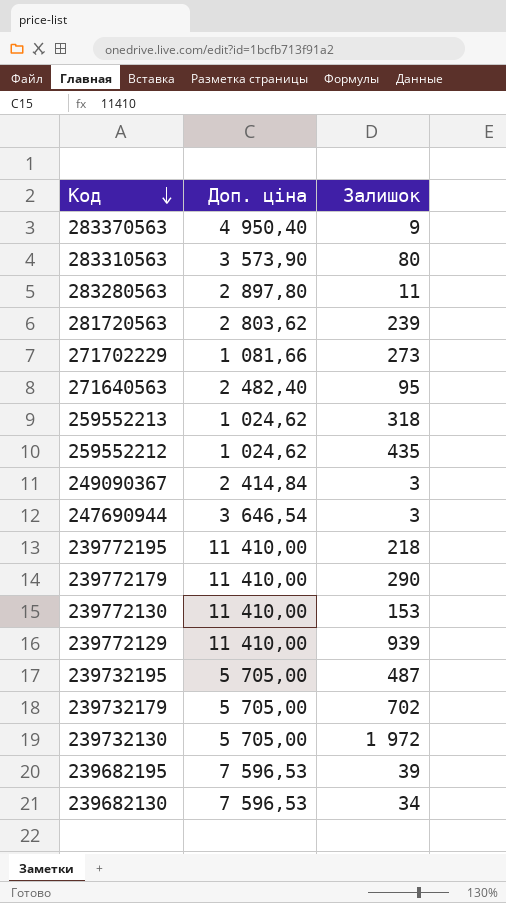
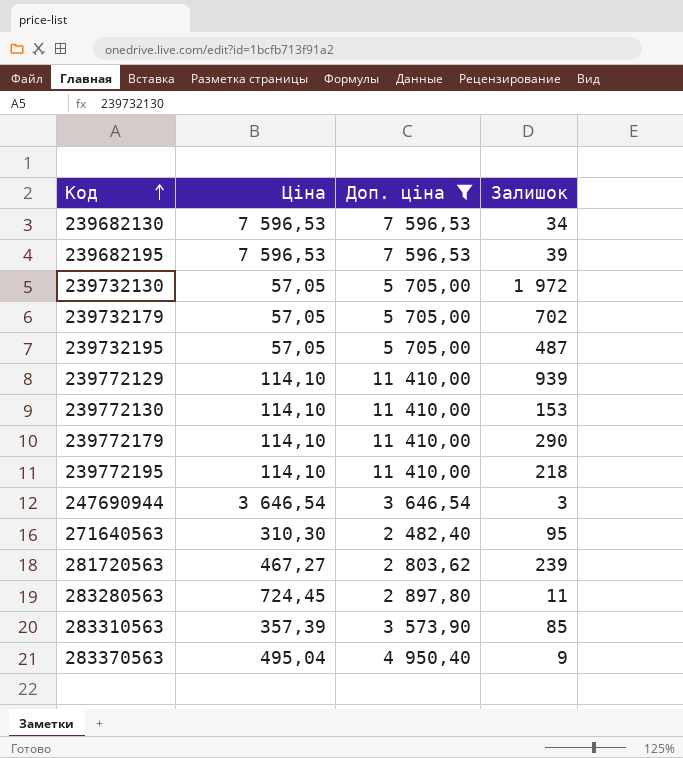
filter: none -> Доп. ціна >= 2 482,40
row order: Код descending -> Код ascending
column Ціна | position: none -> 2
283310563 | Залишок: 80 -> 85

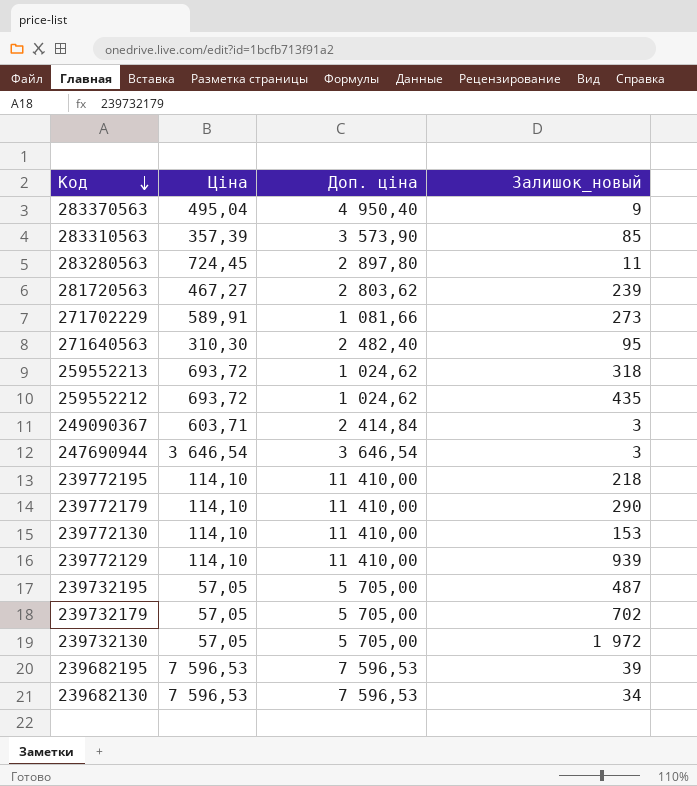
filter: Доп. ціна >= 2 482,40 -> none
row order: Код ascending -> Код descending
column name: Залишок -> Залишок_новый

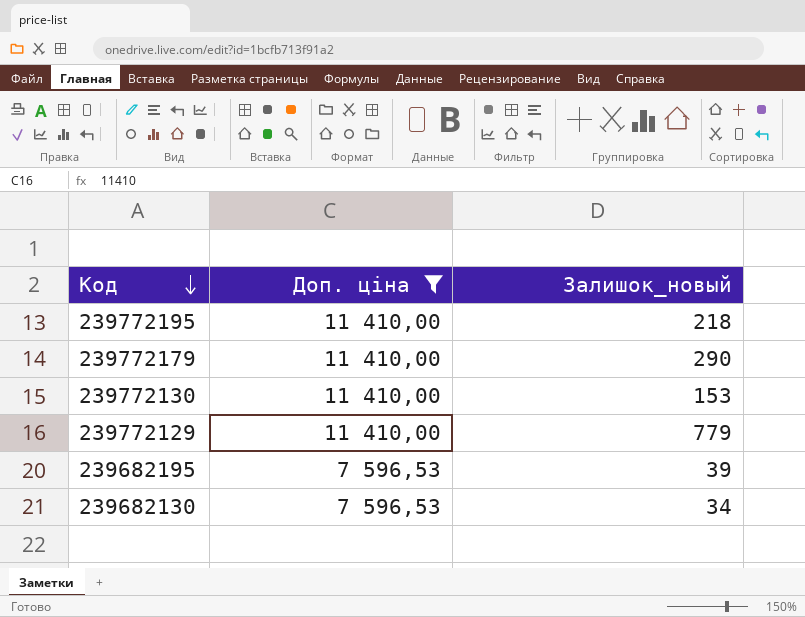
filter: none -> Доп. ціна >= 7 596,53
column Ціна | position: 2 -> none
239772129 | Залишок_новый: 939 -> 779

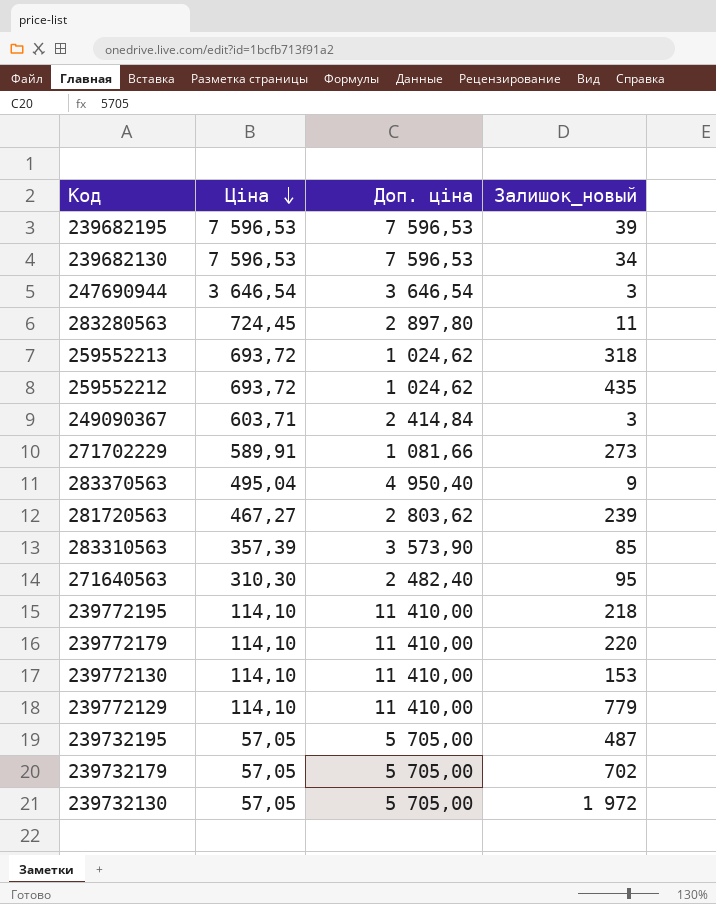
filter: Доп. ціна >= 7 596,53 -> none
row order: Код descending -> Ціна descending
column Ціна | position: none -> 2
239772179 | Залишок_новый: 290 -> 220

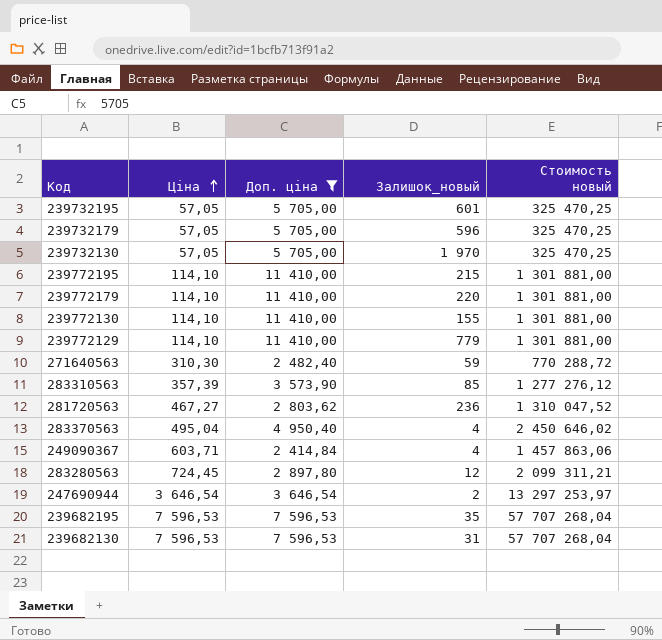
filter: none -> Доп. ціна >= 2 414,84
row order: Ціна descending -> Ціна ascending
column Стоимость новый | formula: none -> [Ціна] * [Доп. ціна]
239732195 | Залишок_новый: 487 -> 601
239732179 | Залишок_новый: 702 -> 596
239732130 | Залишок_новый: 1 972 -> 1 970
239772195 | Залишок_новый: 218 -> 215
239772130 | Залишок_новый: 153 -> 155
271640563 | Залишок_новый: 95 -> 59
281720563 | Залишок_новый: 239 -> 236
283370563 | Залишок_новый: 9 -> 4
249090367 | Залишок_новый: 3 -> 4
283280563 | Залишок_новый: 11 -> 12
247690944 | Залишок_новый: 3 -> 2
239682195 | Залишок_новый: 39 -> 35
239682130 | Залишок_новый: 34 -> 31

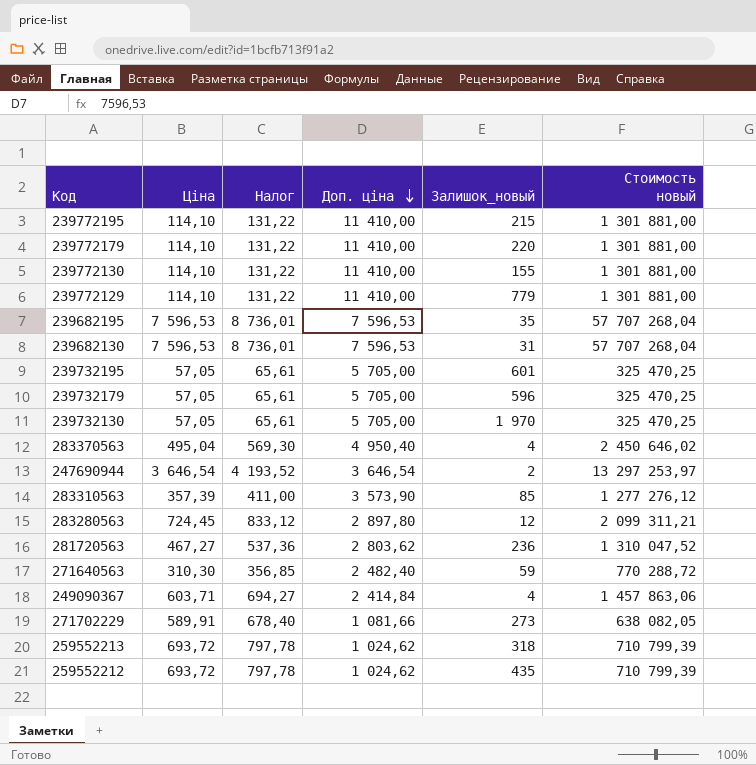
filter: Доп. ціна >= 2 414,84 -> none
row order: Ціна ascending -> Доп. ціна descending
column Налог | formula: none -> [Ціна] * 1,15

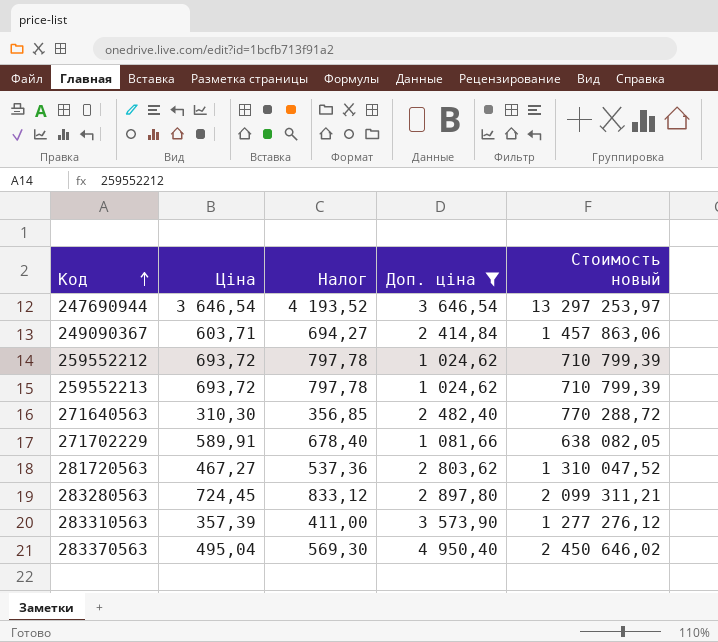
filter: none -> Доп. ціна <= 4 950,40
row order: Доп. ціна descending -> Код ascending
column Залишок_новый | position: 5 -> none

